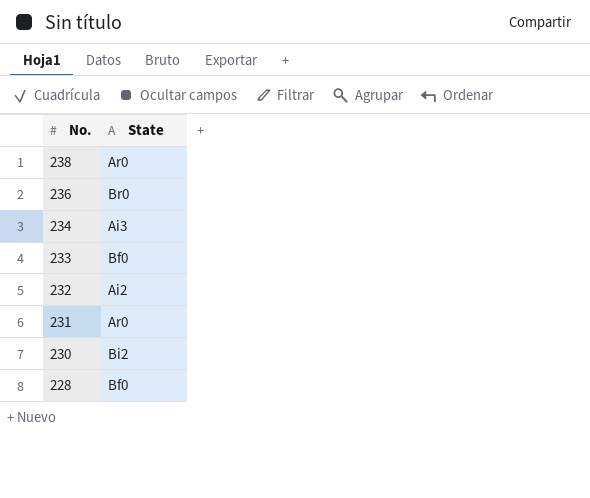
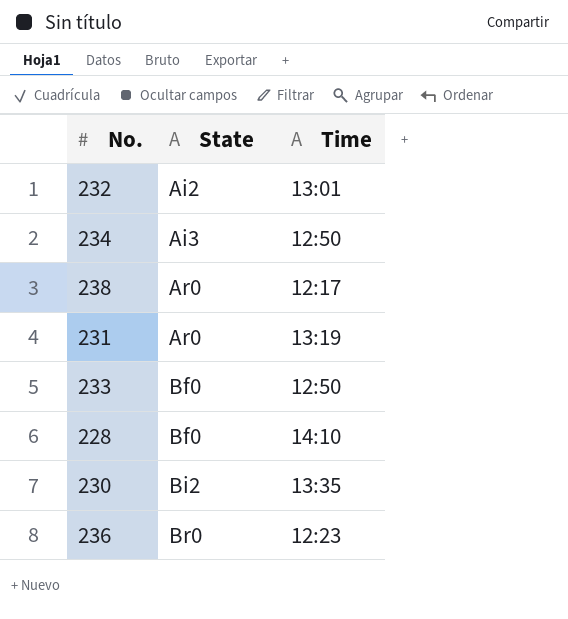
row order: No. descending -> State ascending
column Time | position: none -> 3

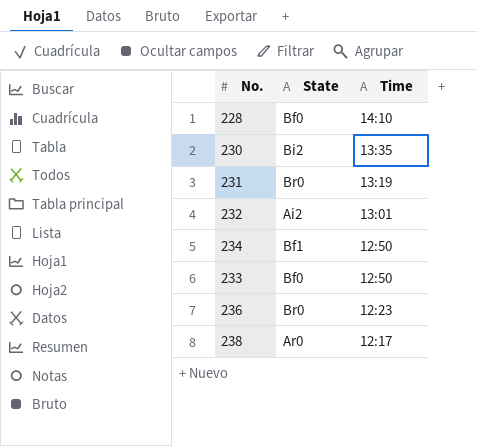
row order: State ascending -> Time descending
231 | State: Ar0 -> Br0
234 | State: Ai3 -> Bf1

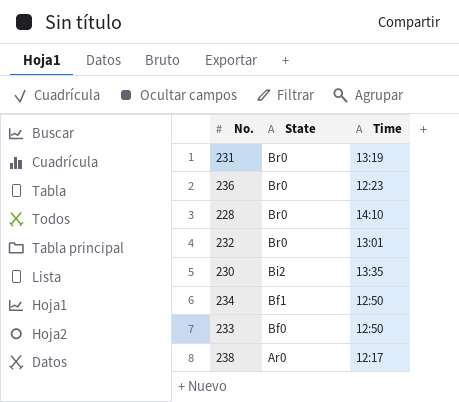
row order: Time descending -> State descending
228 | State: Bf0 -> Br0
232 | State: Ai2 -> Br0

